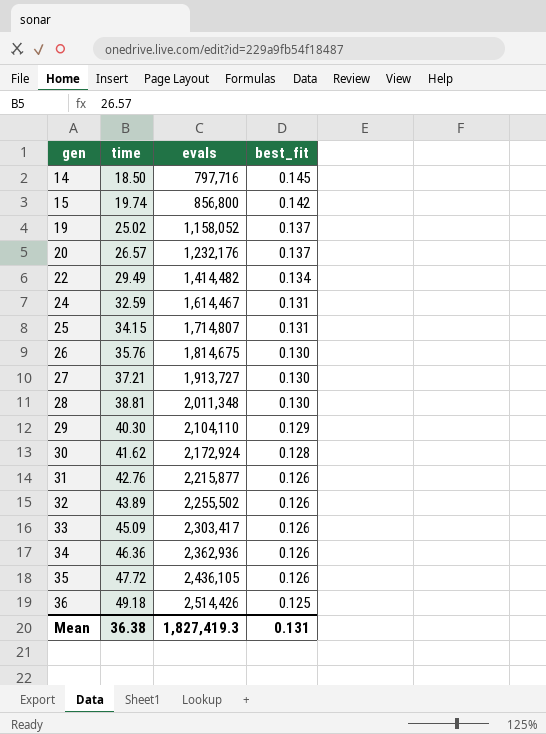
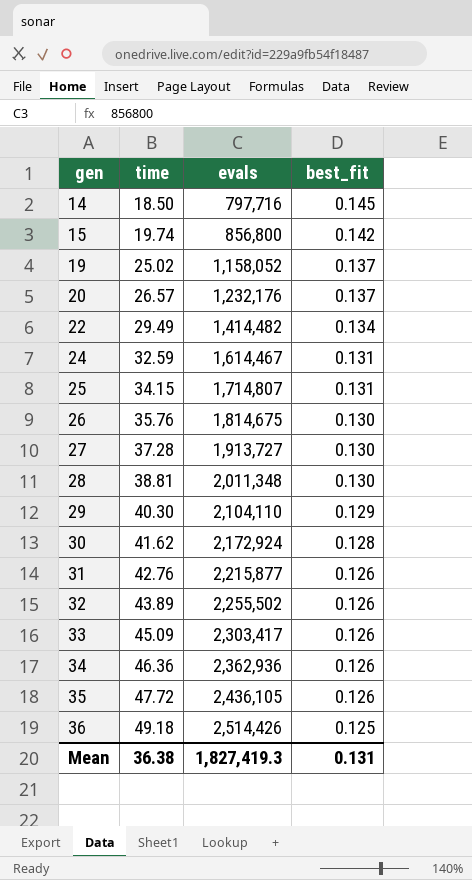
27 | time: 37.21 -> 37.28

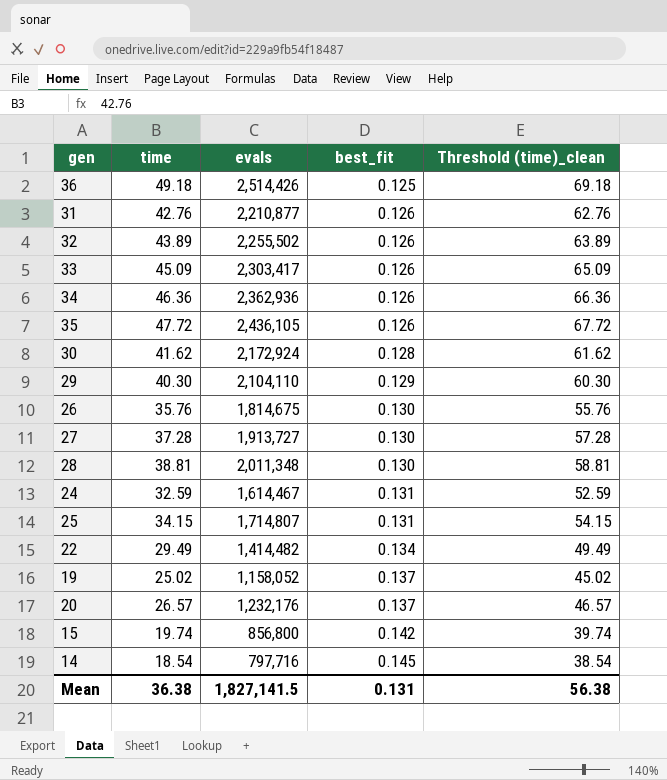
row order: gen ascending -> best_fit ascending
column Threshold (time)_clean | formula: none -> [time] + 20
31 | evals: 2,215,877 -> 2,210,877
14 | time: 18.50 -> 18.54
Mean | evals: 1,827,419.3 -> 1,827,141.5

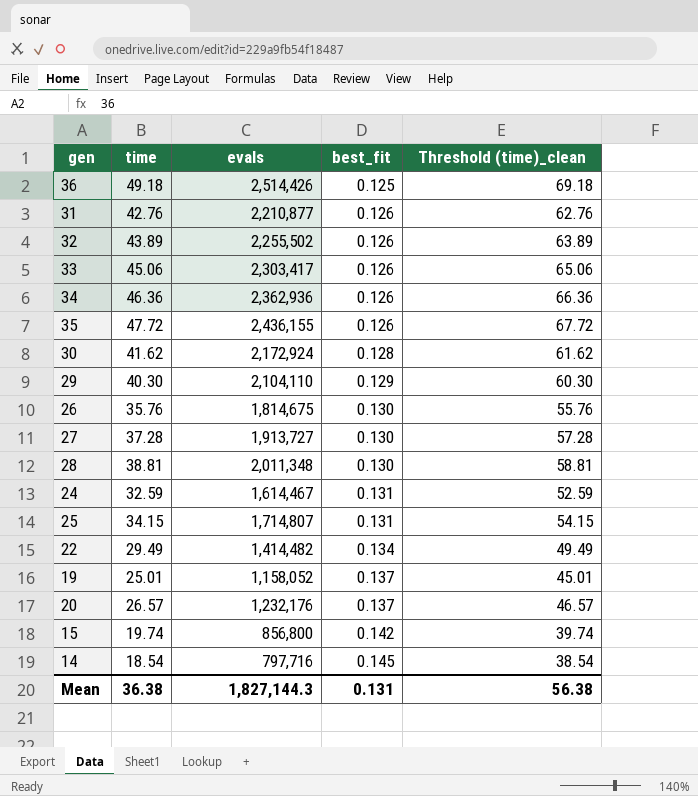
33 | time: 45.09 -> 45.06
33 | Threshold (time)_clean: 65.09 -> 65.06
35 | evals: 2,436,105 -> 2,436,155
19 | time: 25.02 -> 25.01
19 | Threshold (time)_clean: 45.02 -> 45.01
Mean | evals: 1,827,141.5 -> 1,827,144.3

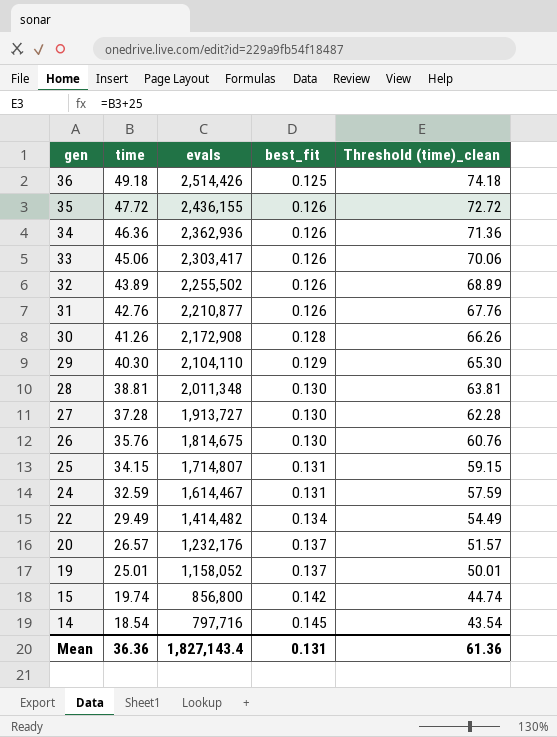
row order: best_fit ascending -> gen descending
column Threshold (time)_clean | formula: [time] + 20 -> [time] + 25
30 | time: 41.62 -> 41.26
30 | evals: 2,172,924 -> 2,172,908
Mean | time: 36.38 -> 36.36
Mean | evals: 1,827,144.3 -> 1,827,143.4
Mean | Threshold (time)_clean: 56.38 -> 61.36

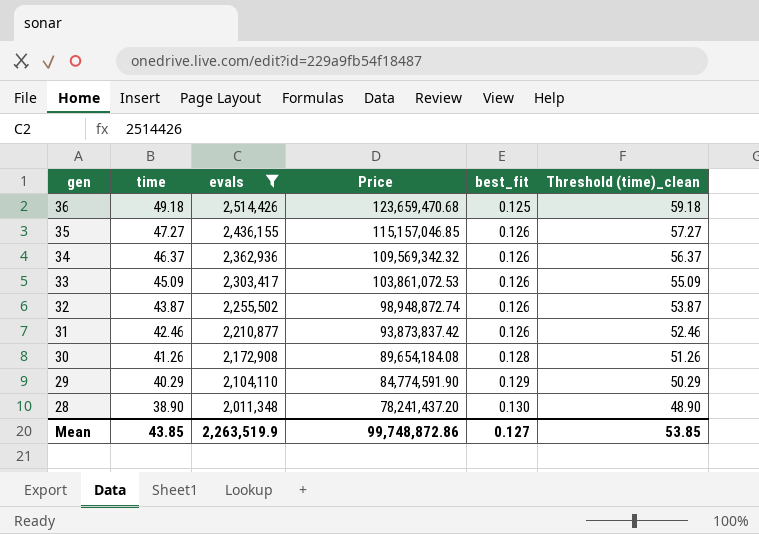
filter: none -> evals >= 2,011,348
column Price | formula: none -> [time] * [evals]
column Threshold (time)_clean | formula: [time] + 25 -> [time] + 10
35 | time: 47.72 -> 47.27
34 | time: 46.36 -> 46.37
33 | time: 45.06 -> 45.09
32 | time: 43.89 -> 43.87
31 | time: 42.76 -> 42.46
29 | time: 40.30 -> 40.29
28 | time: 38.81 -> 38.90
Mean | time: 36.36 -> 43.85
Mean | evals: 1,827,143.4 -> 2,263,519.9
Mean | best_fit: 0.131 -> 0.127
Mean | Threshold (time)_clean: 61.36 -> 53.85

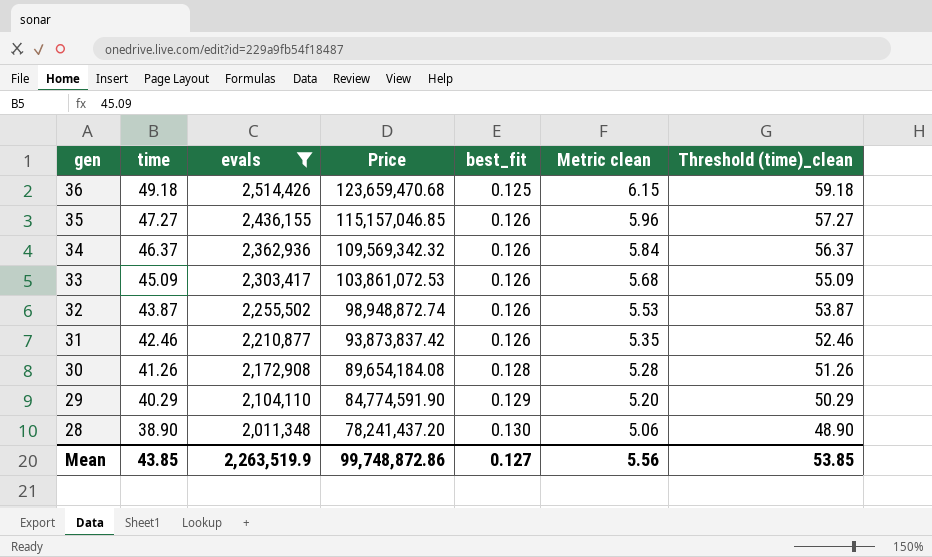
column Metric clean | formula: none -> [time] * [best_fit]

